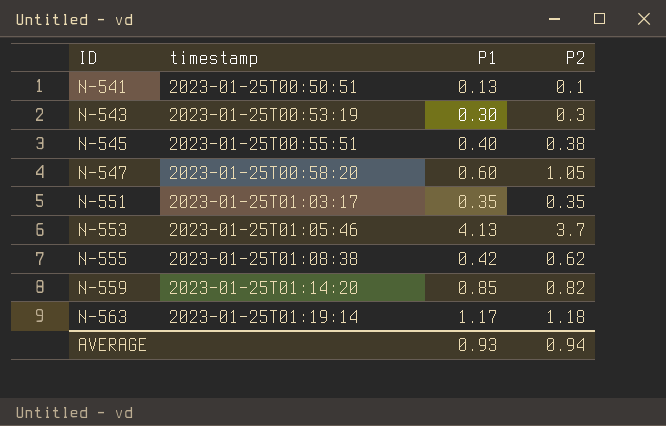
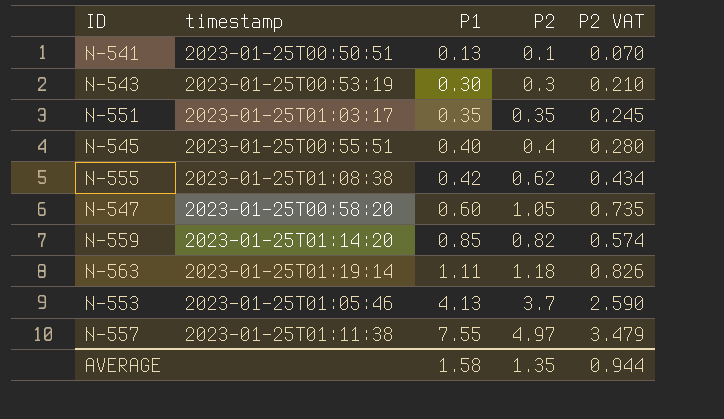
row order: ID ascending -> P1 ascending
column P2 VAT | formula: none -> [P2] * 0.7
N-545 | P2: 0.38 -> 0.4
N-563 | P1: 1.17 -> 1.11
row N-557: none -> 2023-01-25T01:11:38 | 7.55 | 4.97 | 3.479
AVERAGE | P1: 0.93 -> 1.58
AVERAGE | P2: 0.94 -> 1.35

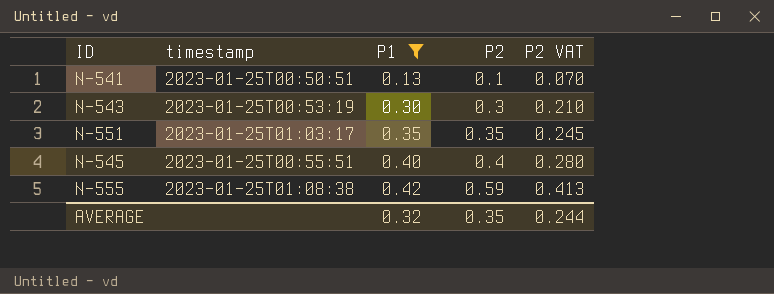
filter: none -> P1 <= 0.42
N-555 | P2: 0.62 -> 0.59
N-555 | P2 VAT: 0.434 -> 0.413
AVERAGE | P1: 1.58 -> 0.32
AVERAGE | P2: 1.35 -> 0.35
AVERAGE | P2 VAT: 0.944 -> 0.244

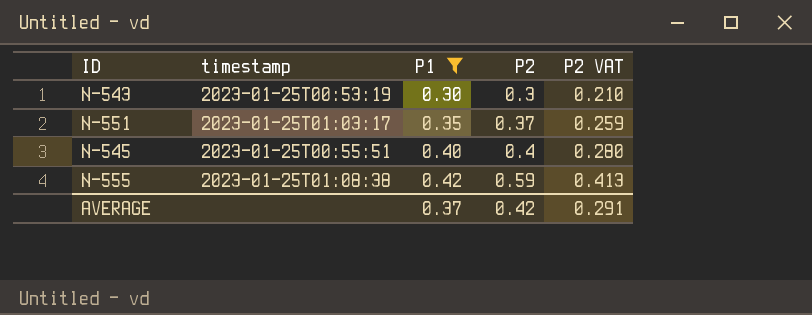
row N-541: 2023-01-25T00:50:51 | 0.13 | 0.1 | 0.070 -> none
N-551 | P2: 0.35 -> 0.37
N-551 | P2 VAT: 0.245 -> 0.259
AVERAGE | P1: 0.32 -> 0.37
AVERAGE | P2: 0.35 -> 0.42
AVERAGE | P2 VAT: 0.244 -> 0.291

